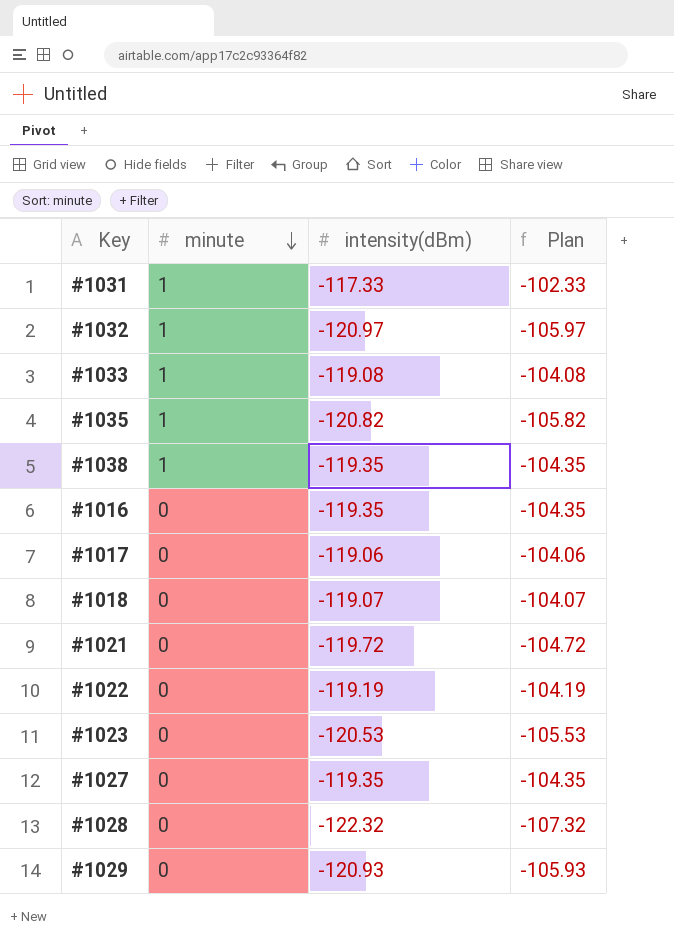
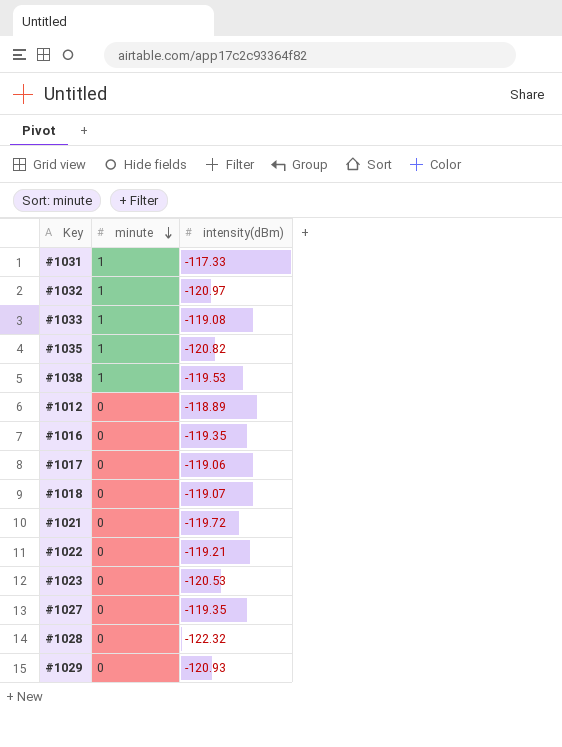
column Plan | formula: [intensity(dBm)] + 15 -> none
#1038 | intensity(dBm): -119.35 -> -119.53
row #1012: none -> 0 | -118.89
#1022 | intensity(dBm): -119.19 -> -119.21

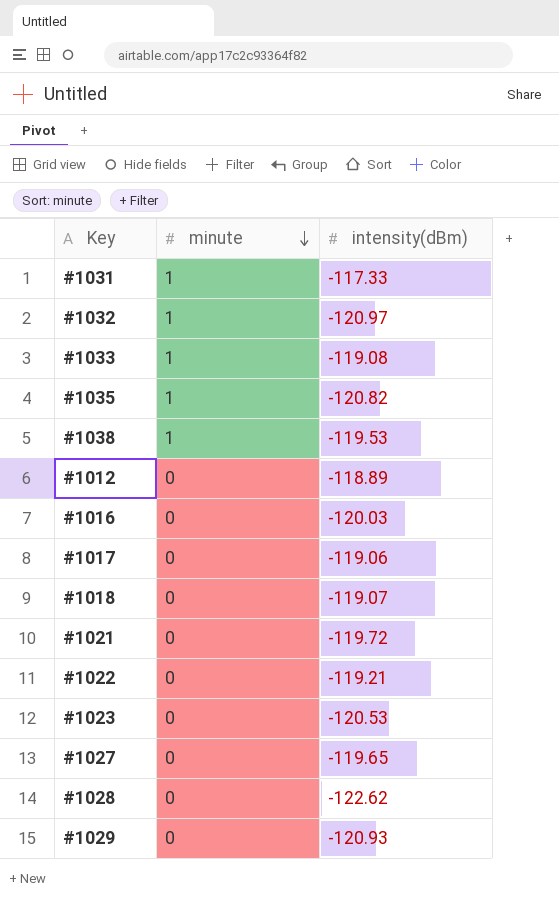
#1016 | intensity(dBm): -119.35 -> -120.03
#1027 | intensity(dBm): -119.35 -> -119.65
#1028 | intensity(dBm): -122.32 -> -122.62

